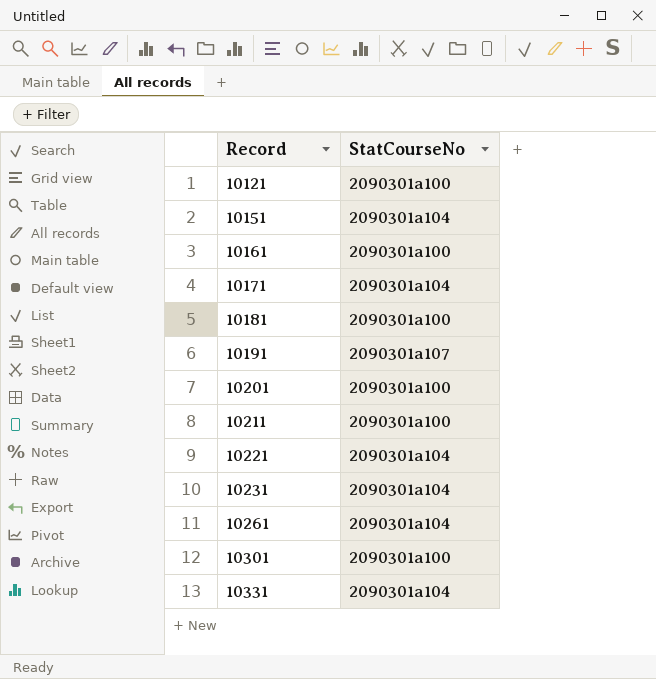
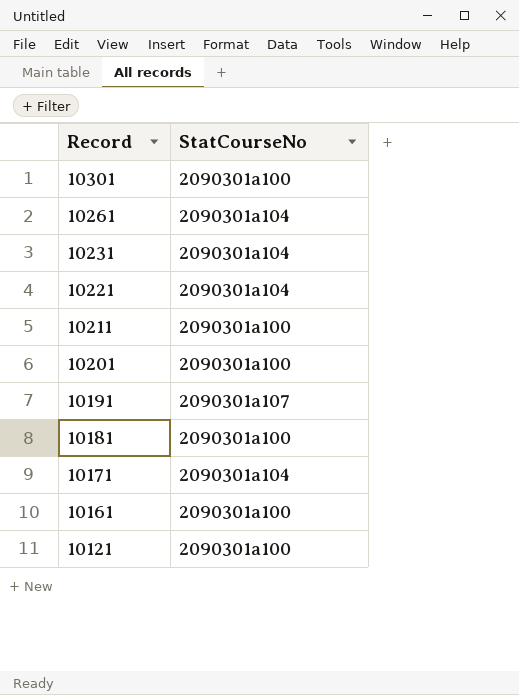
row order: Record ascending -> Record descending
row 10151: 2090301a104 -> none
row 10331: 2090301a104 -> none

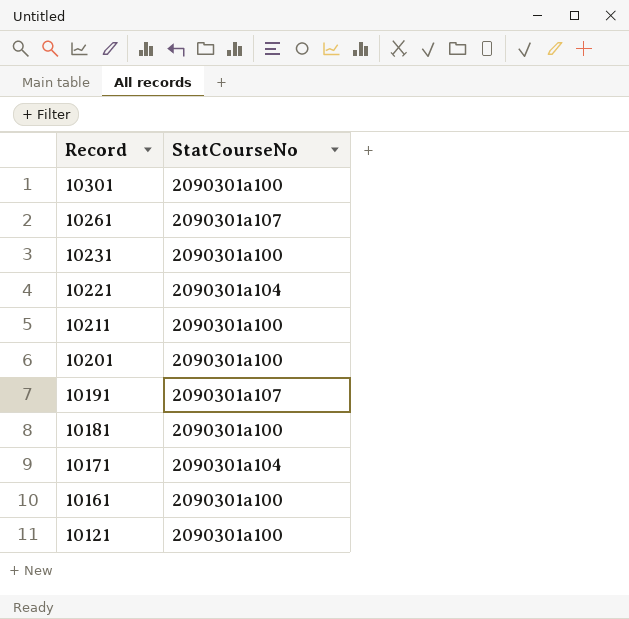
10261 | StatCourseNo: 2090301a104 -> 2090301a107
10231 | StatCourseNo: 2090301a104 -> 2090301a100

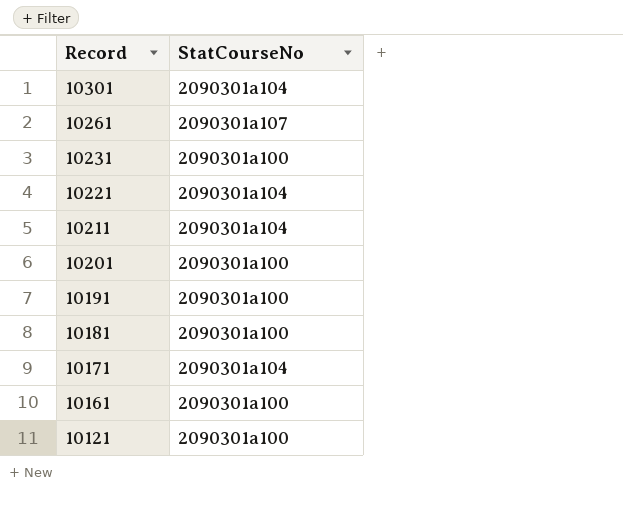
10301 | StatCourseNo: 2090301a100 -> 2090301a104
10211 | StatCourseNo: 2090301a100 -> 2090301a104
10191 | StatCourseNo: 2090301a107 -> 2090301a100

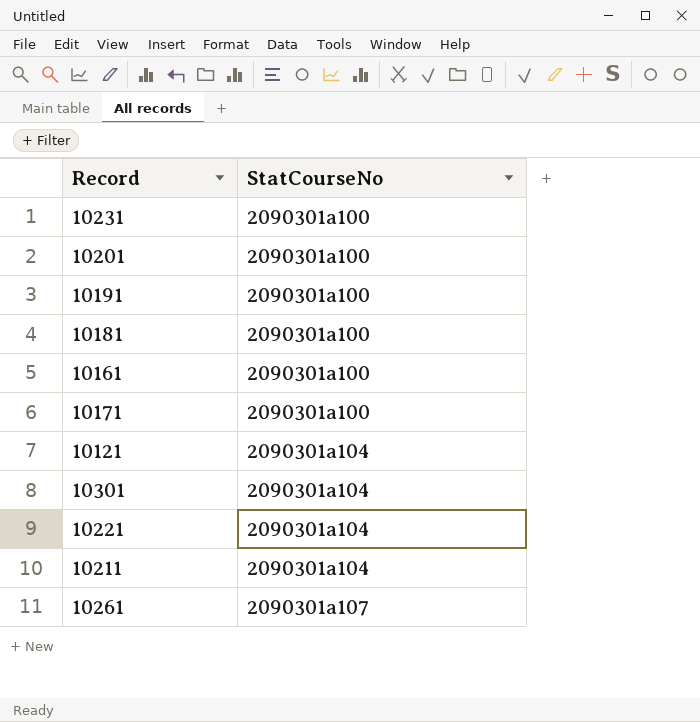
row order: Record descending -> StatCourseNo ascending
10171 | StatCourseNo: 2090301a104 -> 2090301a100
10121 | StatCourseNo: 2090301a100 -> 2090301a104

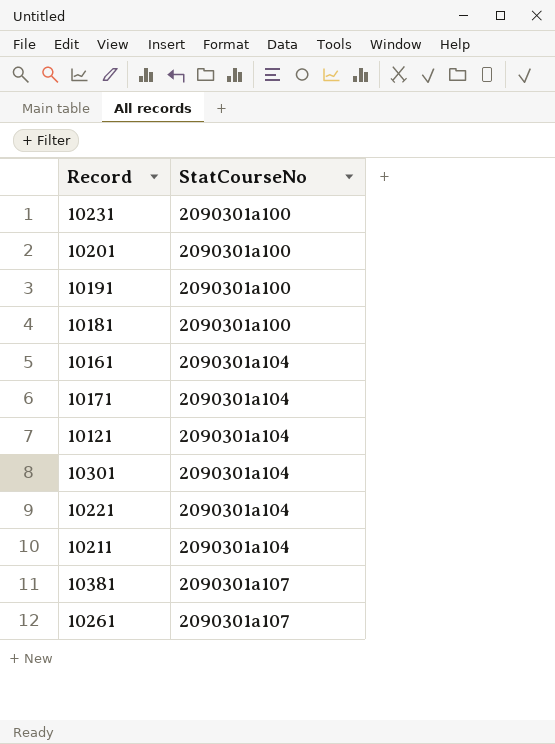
10161 | StatCourseNo: 2090301a100 -> 2090301a104
10171 | StatCourseNo: 2090301a100 -> 2090301a104
row 10381: none -> 2090301a107

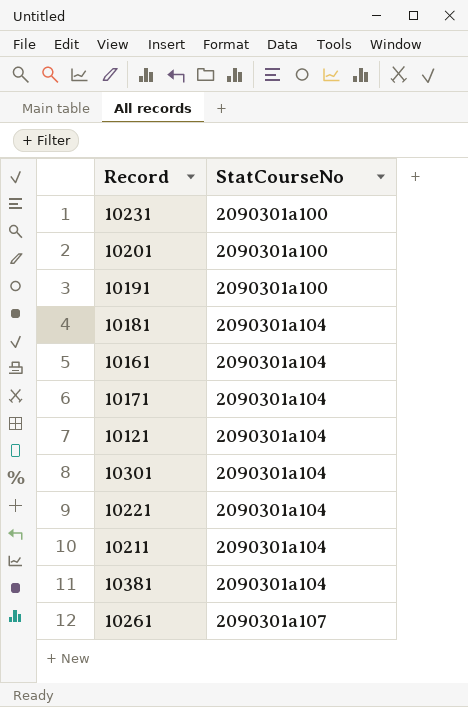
10181 | StatCourseNo: 2090301a100 -> 2090301a104
10381 | StatCourseNo: 2090301a107 -> 2090301a104

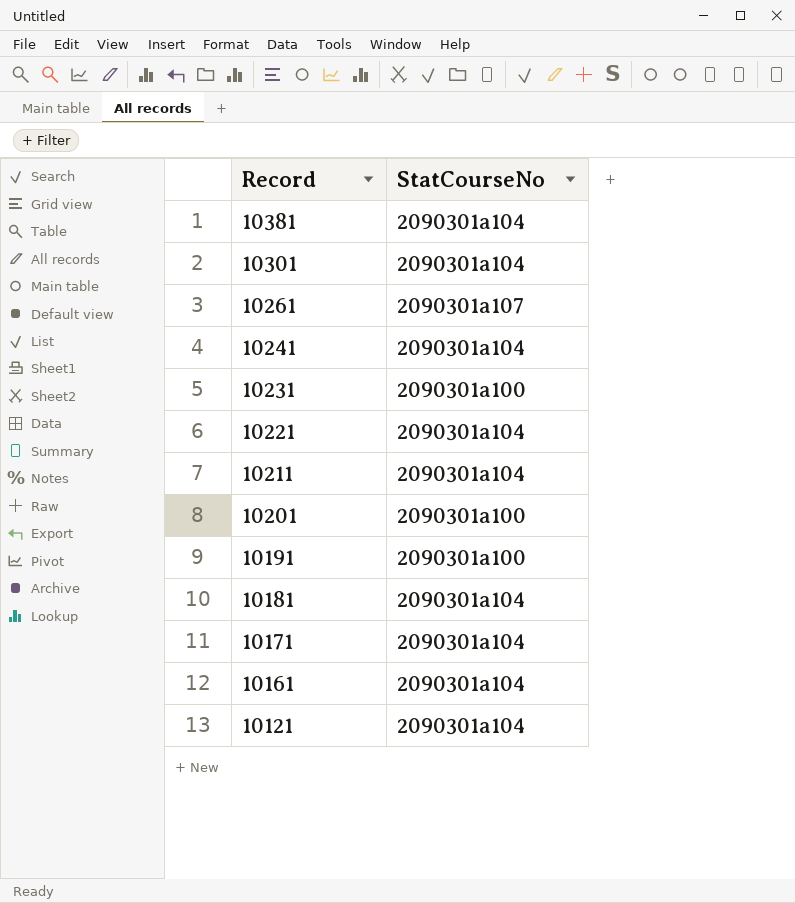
row order: StatCourseNo ascending -> Record descending
row 10241: none -> 2090301a104

